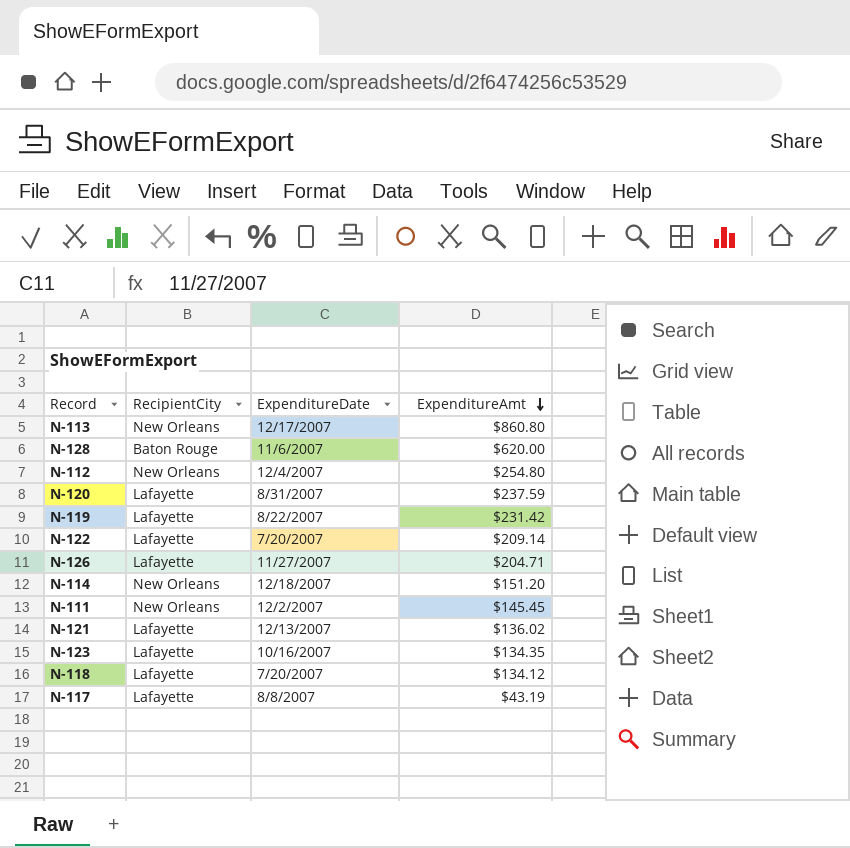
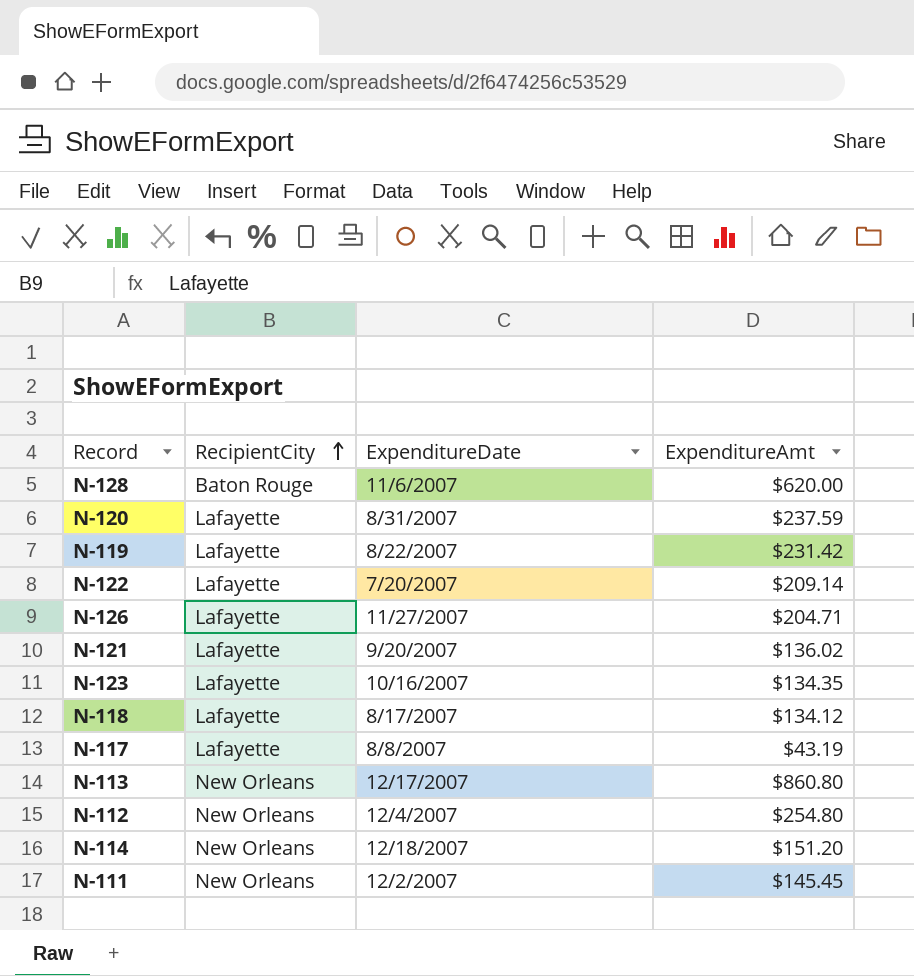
row order: ExpenditureAmt descending -> RecipientCity ascending
N-121 | ExpenditureDate: 12/13/2007 -> 9/20/2007
N-118 | ExpenditureDate: 7/20/2007 -> 8/17/2007

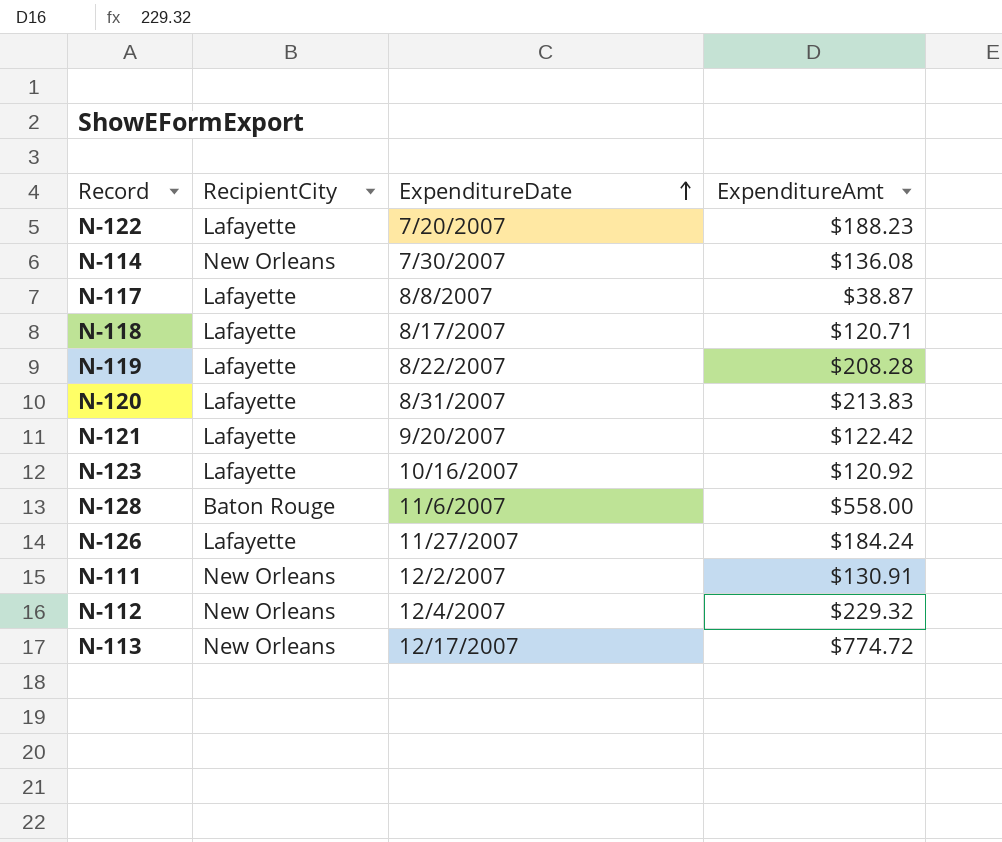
row order: RecipientCity ascending -> ExpenditureDate ascending
N-122 | ExpenditureAmt: $209.14 -> $188.23
N-114 | ExpenditureDate: 12/18/2007 -> 7/30/2007
N-114 | ExpenditureAmt: $151.20 -> $136.08
N-117 | ExpenditureAmt: $43.19 -> $38.87
N-118 | ExpenditureAmt: $134.12 -> $120.71
N-119 | ExpenditureAmt: $231.42 -> $208.28
N-120 | ExpenditureAmt: $237.59 -> $213.83
N-121 | ExpenditureAmt: $136.02 -> $122.42
N-123 | ExpenditureAmt: $134.35 -> $120.92
N-128 | ExpenditureAmt: $620.00 -> $558.00
N-126 | ExpenditureAmt: $204.71 -> $184.24
N-111 | ExpenditureAmt: $145.45 -> $130.91
N-112 | ExpenditureAmt: $254.80 -> $229.32
N-113 | ExpenditureAmt: $860.80 -> $774.72

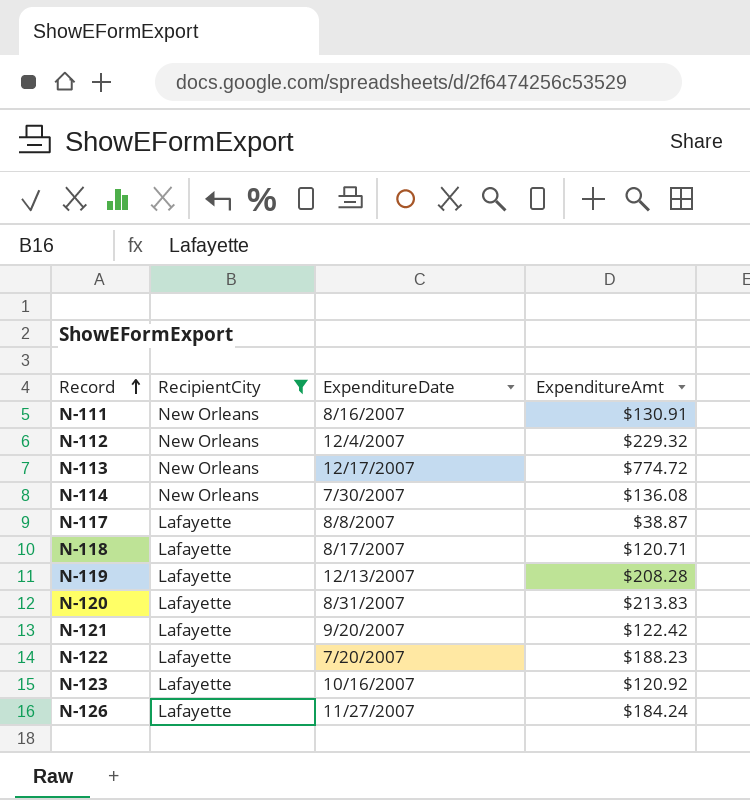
filter: none -> RecipientCity != Baton Rouge
row order: ExpenditureDate ascending -> Record ascending
N-111 | ExpenditureDate: 12/2/2007 -> 8/16/2007
N-119 | ExpenditureDate: 8/22/2007 -> 12/13/2007

